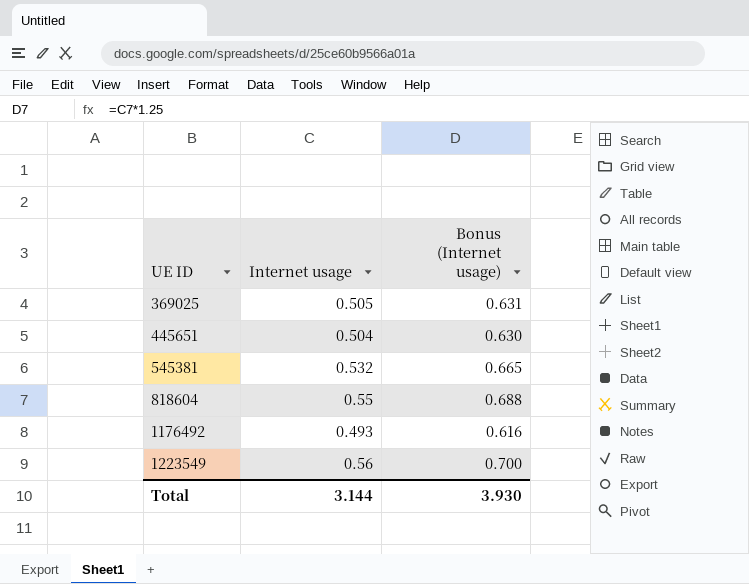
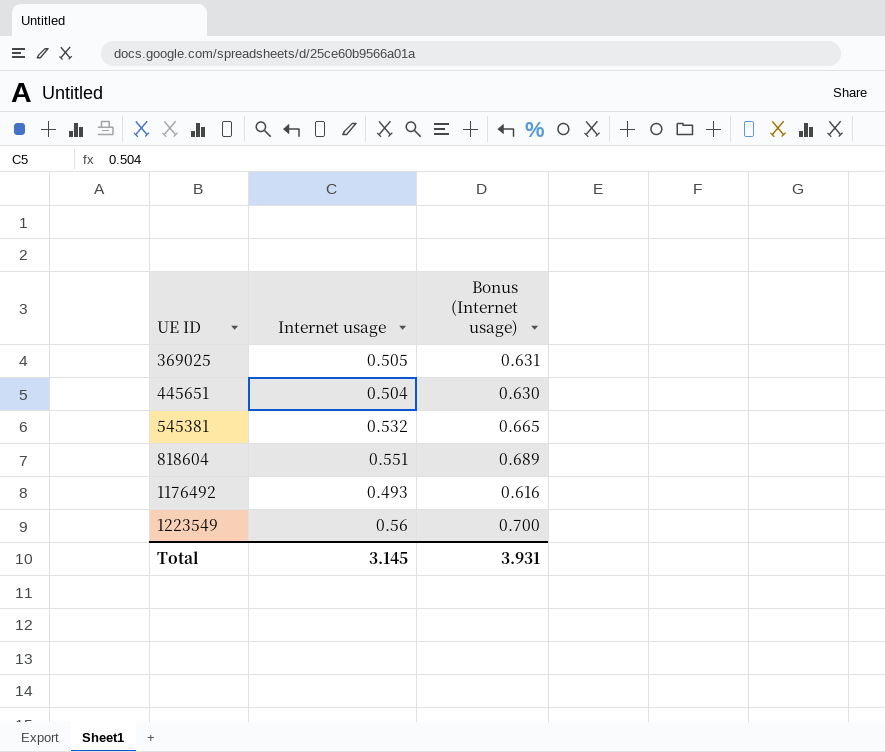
818604 | Internet usage: 0.55 -> 0.551
818604 | Bonus (Internet usage): 0.688 -> 0.689
Total | Internet usage: 3.144 -> 3.145
Total | Bonus (Internet usage): 3.930 -> 3.931

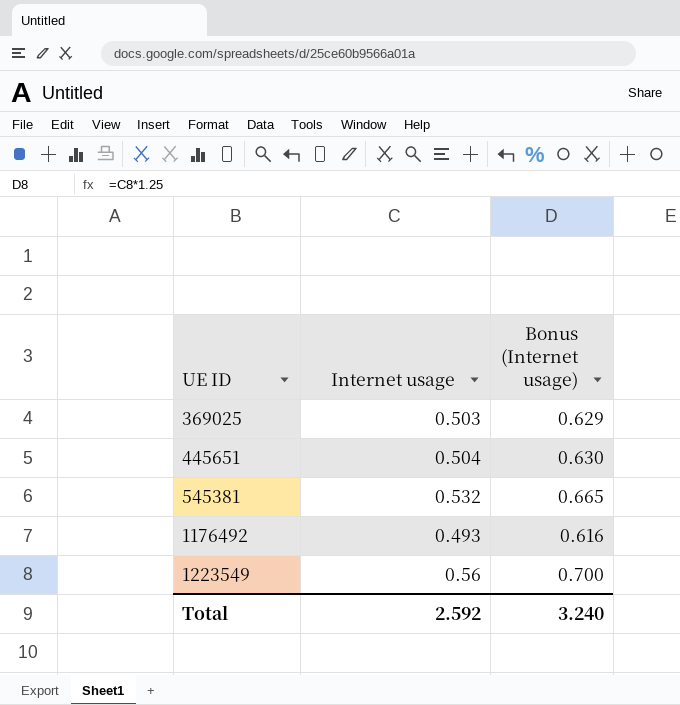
row 818604: 0.551 | 0.689 -> none
369025 | Internet usage: 0.505 -> 0.503
369025 | Bonus (Internet usage): 0.631 -> 0.629
Total | Internet usage: 3.145 -> 2.592
Total | Bonus (Internet usage): 3.931 -> 3.240

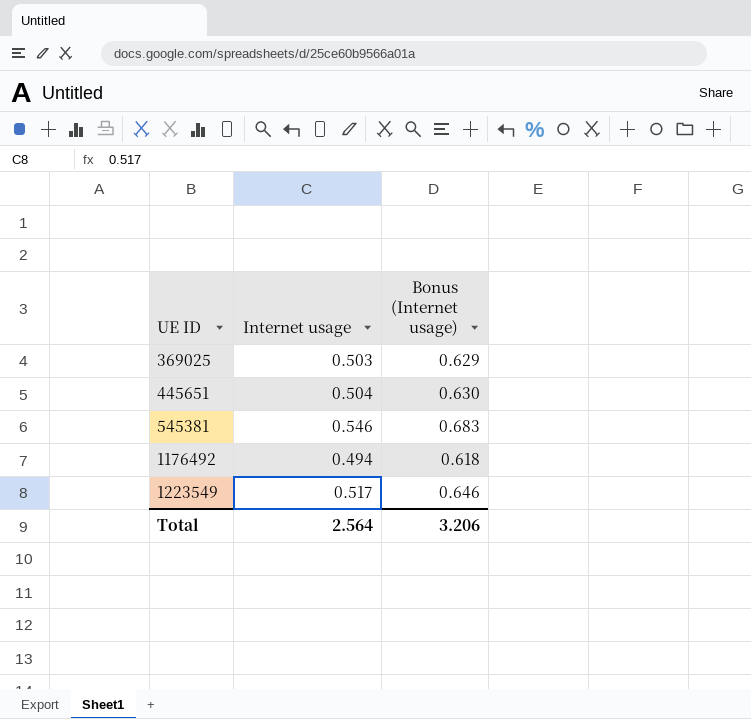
545381 | Internet usage: 0.532 -> 0.546
545381 | Bonus (Internet usage): 0.665 -> 0.683
1176492 | Internet usage: 0.493 -> 0.494
1176492 | Bonus (Internet usage): 0.616 -> 0.618
1223549 | Internet usage: 0.56 -> 0.517
1223549 | Bonus (Internet usage): 0.700 -> 0.646
Total | Internet usage: 2.592 -> 2.564
Total | Bonus (Internet usage): 3.240 -> 3.206

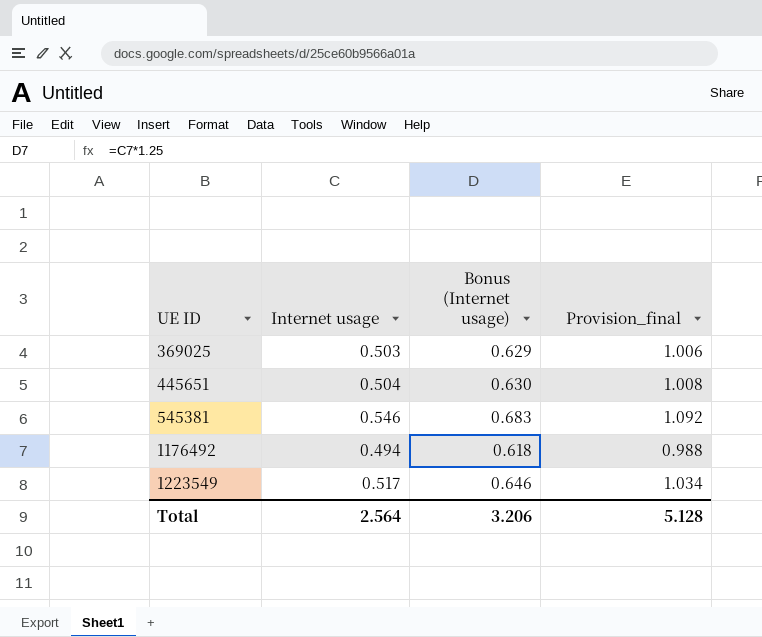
column Provision_final | formula: none -> [Internet usage] * 2

